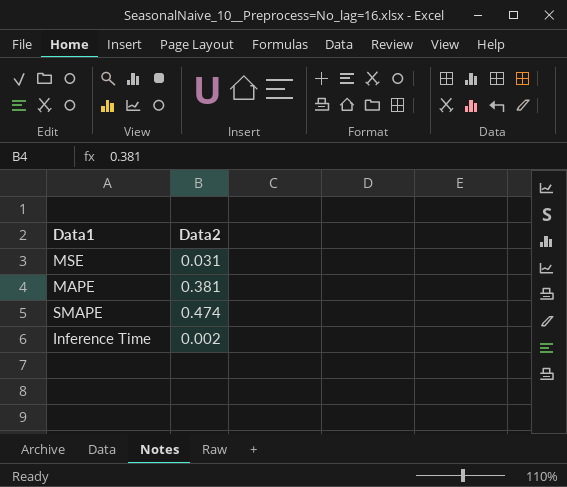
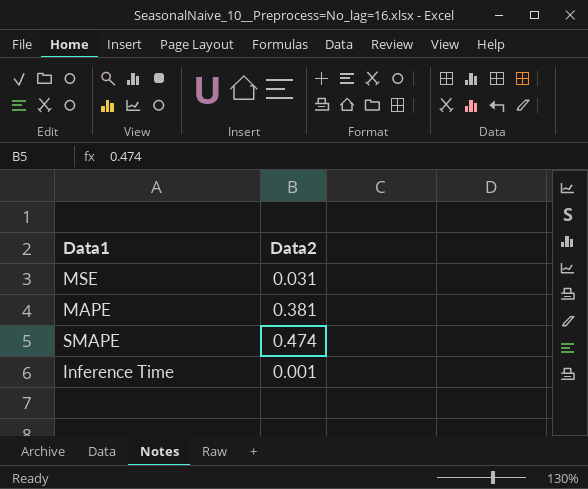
Inference Time | Data2: 0.002 -> 0.001

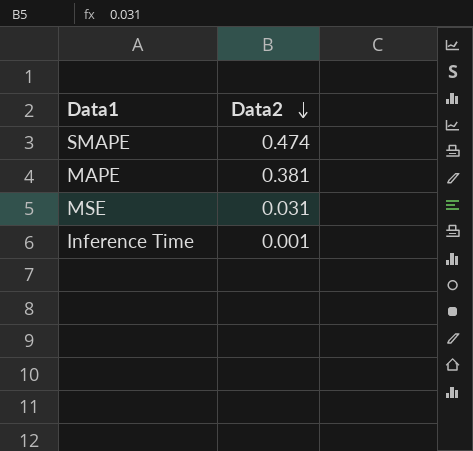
row order: none -> Data2 descending

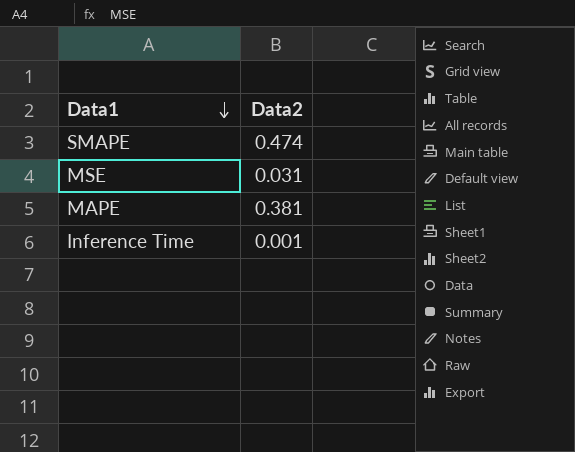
row order: Data2 descending -> Data1 descending

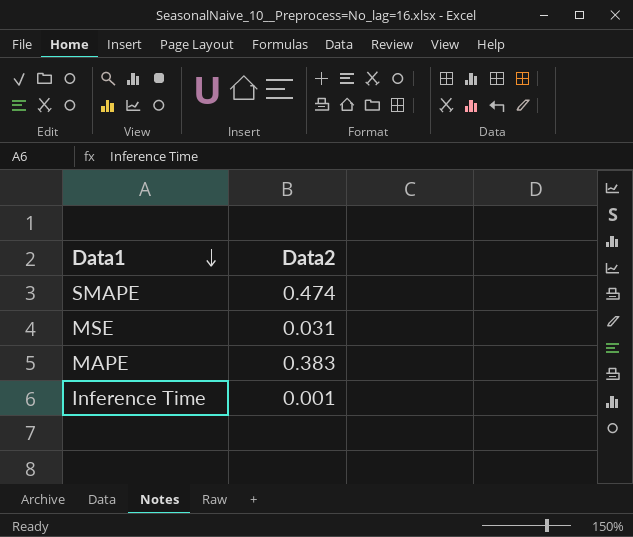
MAPE | Data2: 0.381 -> 0.383

